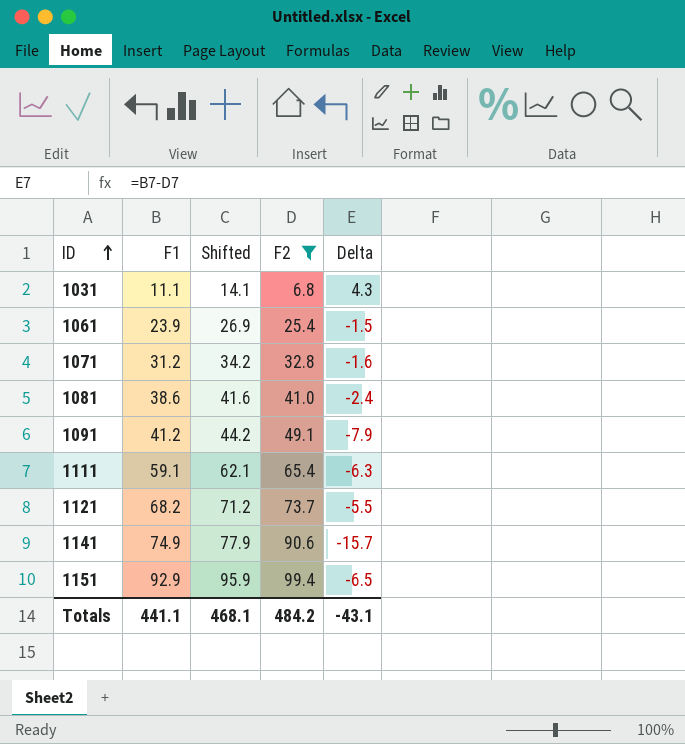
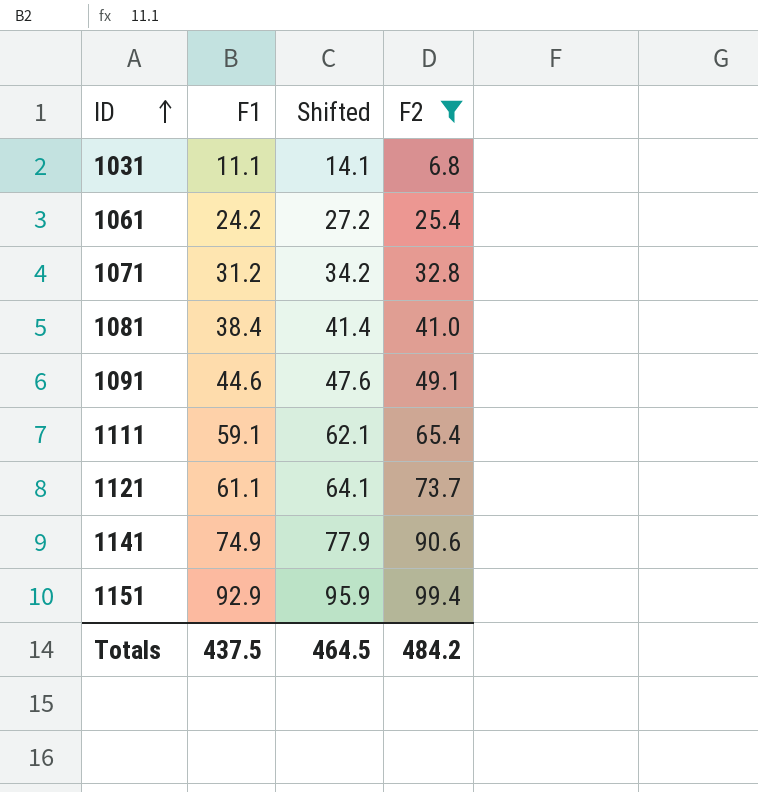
column Delta | formula: [F1] - [F2] -> none
1061 | F1: 23.9 -> 24.2
1061 | Shifted: 26.9 -> 27.2
1081 | F1: 38.6 -> 38.4
1081 | Shifted: 41.6 -> 41.4
1091 | F1: 41.2 -> 44.6
1091 | Shifted: 44.2 -> 47.6
1121 | F1: 68.2 -> 61.1
1121 | Shifted: 71.2 -> 64.1
Totals | F1: 441.1 -> 437.5
Totals | Shifted: 468.1 -> 464.5

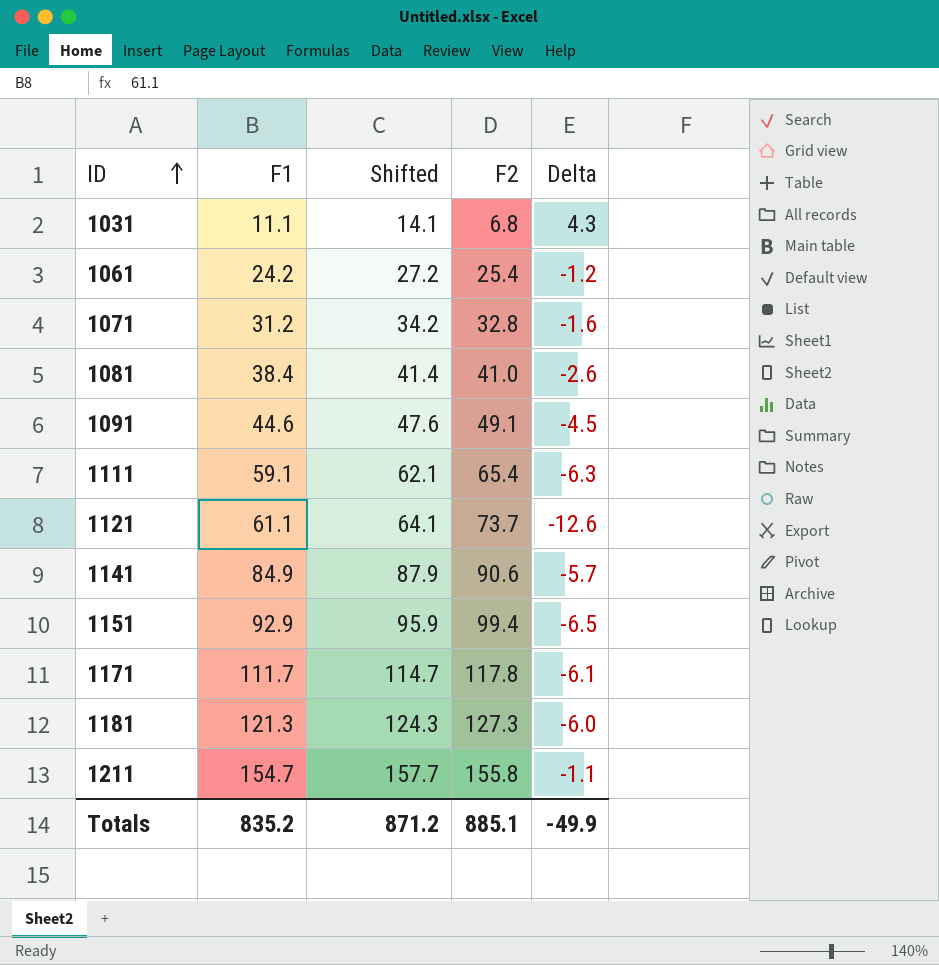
filter: F2 <= 99.4 -> none
column Delta | formula: none -> [F1] - [F2]
1141 | F1: 74.9 -> 84.9
1141 | Shifted: 77.9 -> 87.9
Totals | F1: 437.5 -> 835.2
Totals | Shifted: 464.5 -> 871.2
Totals | F2: 484.2 -> 885.1

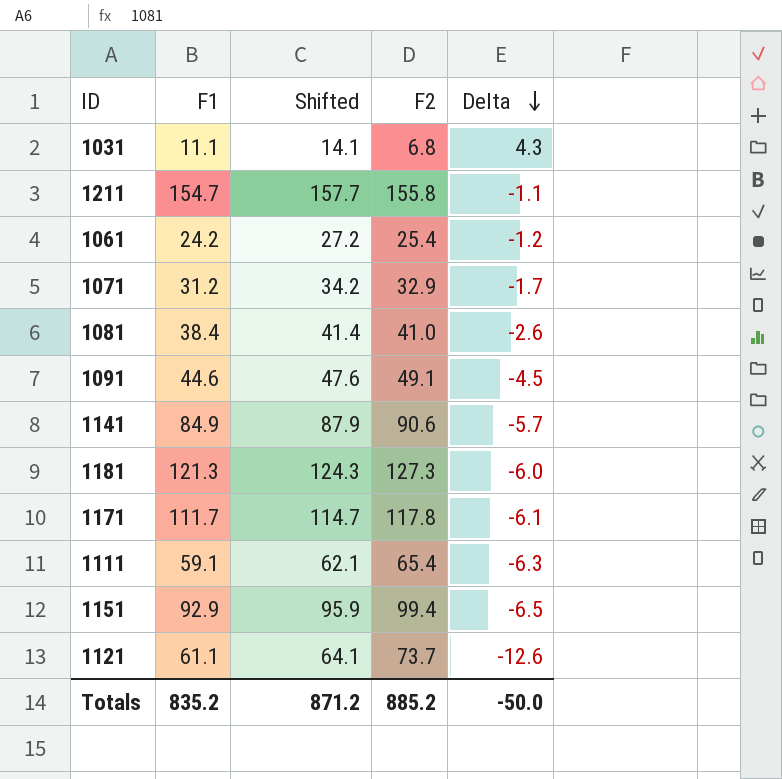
row order: ID ascending -> Delta descending
1071 | F2: 32.8 -> 32.9
1071 | Delta: -1.6 -> -1.7
Totals | F2: 885.1 -> 885.2
Totals | Delta: -49.9 -> -50.0

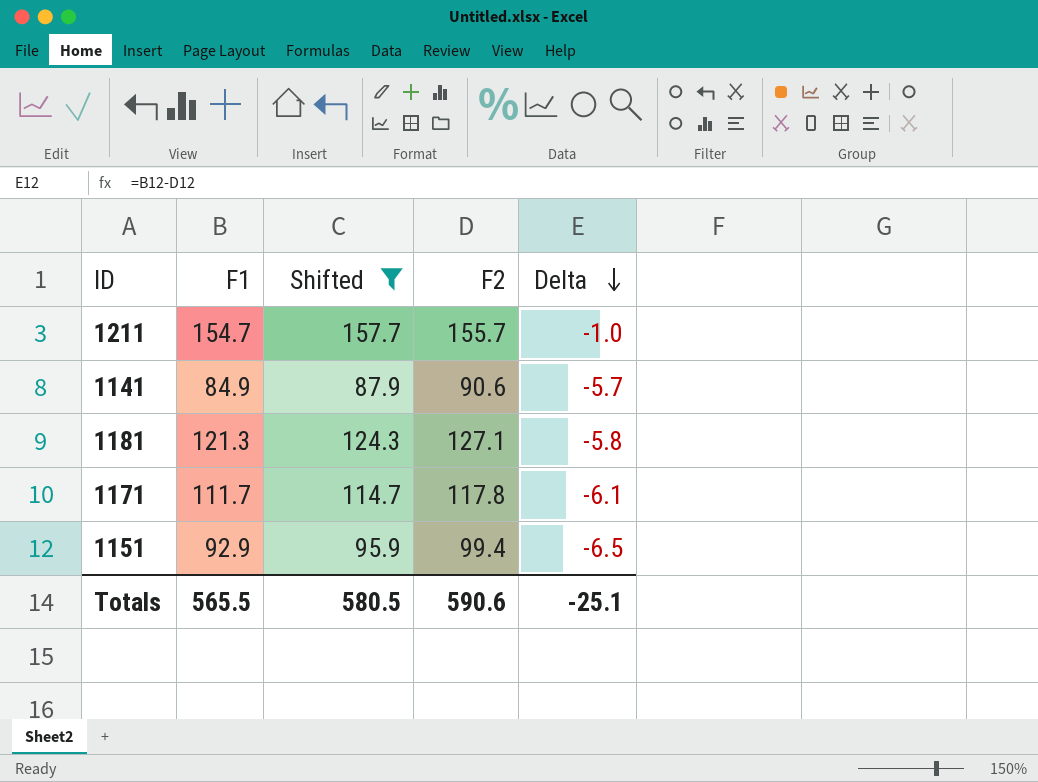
filter: none -> Shifted >= 87.9
1211 | F2: 155.8 -> 155.7
1211 | Delta: -1.1 -> -1.0
1181 | F2: 127.3 -> 127.1
1181 | Delta: -6.0 -> -5.8
Totals | F1: 835.2 -> 565.5
Totals | Shifted: 871.2 -> 580.5
Totals | F2: 885.2 -> 590.6
Totals | Delta: -50.0 -> -25.1

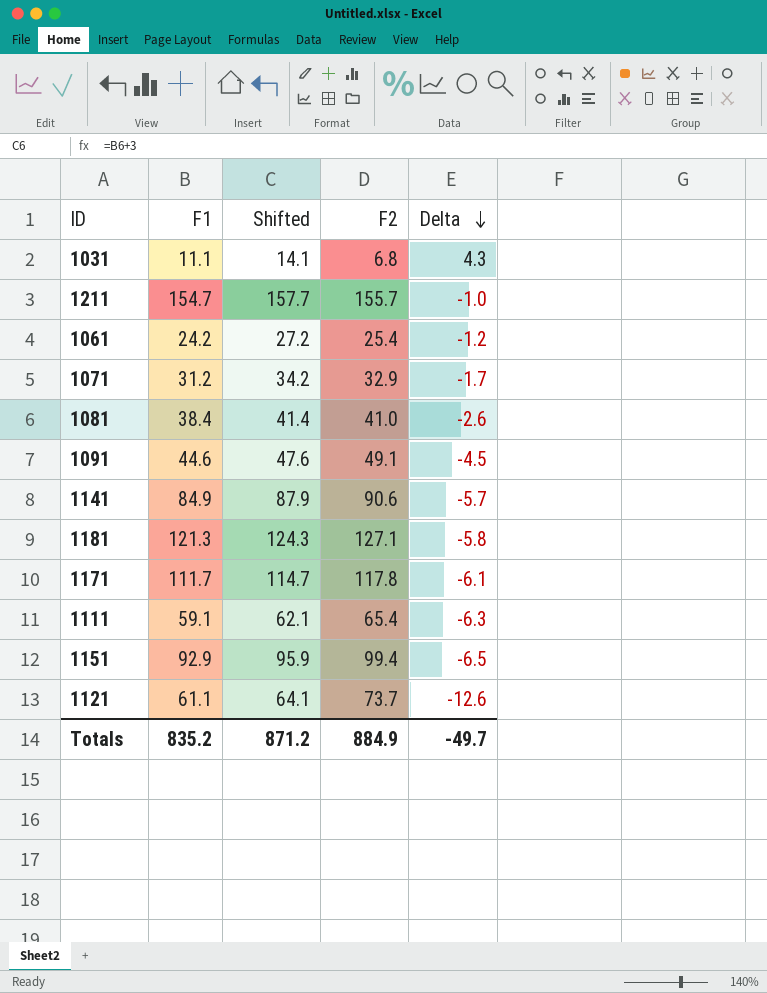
filter: Shifted >= 87.9 -> none
Totals | F1: 565.5 -> 835.2
Totals | Shifted: 580.5 -> 871.2
Totals | F2: 590.6 -> 884.9
Totals | Delta: -25.1 -> -49.7

